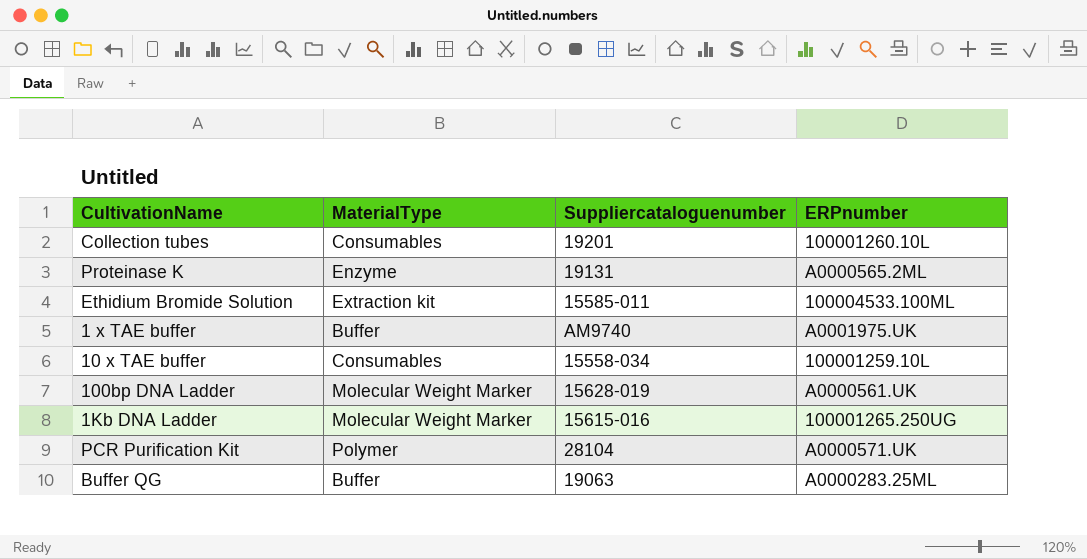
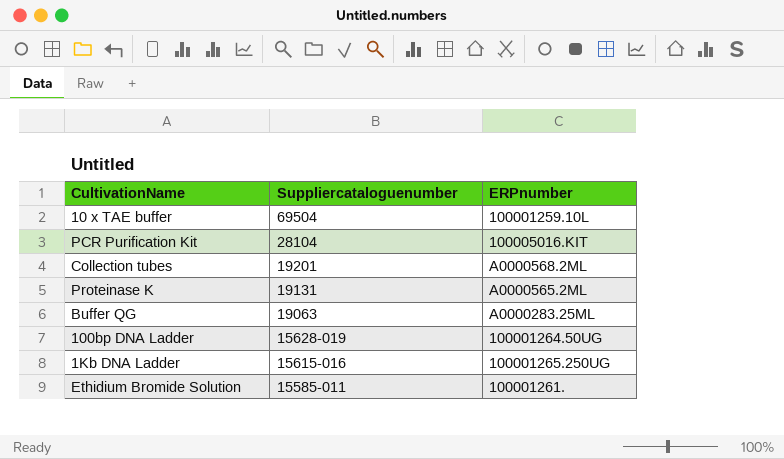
row order: none -> Suppliercataloguenumber descending
column MaterialType | position: 2 -> none
row 1 x TAE buffer: Buffer | AM9740 | A0001975.UK -> none
10 x TAE buffer | Suppliercataloguenumber: 15558-034 -> 69504
PCR Purification Kit | ERPnumber: A0000571.UK -> 100005016.KIT
Collection tubes | ERPnumber: 100001260.10L -> A0000568.2ML
100bp DNA Ladder | ERPnumber: A0000561.UK -> 100001264.50UG
Ethidium Bromide Solution | ERPnumber: 100004533.100ML -> 100001261.

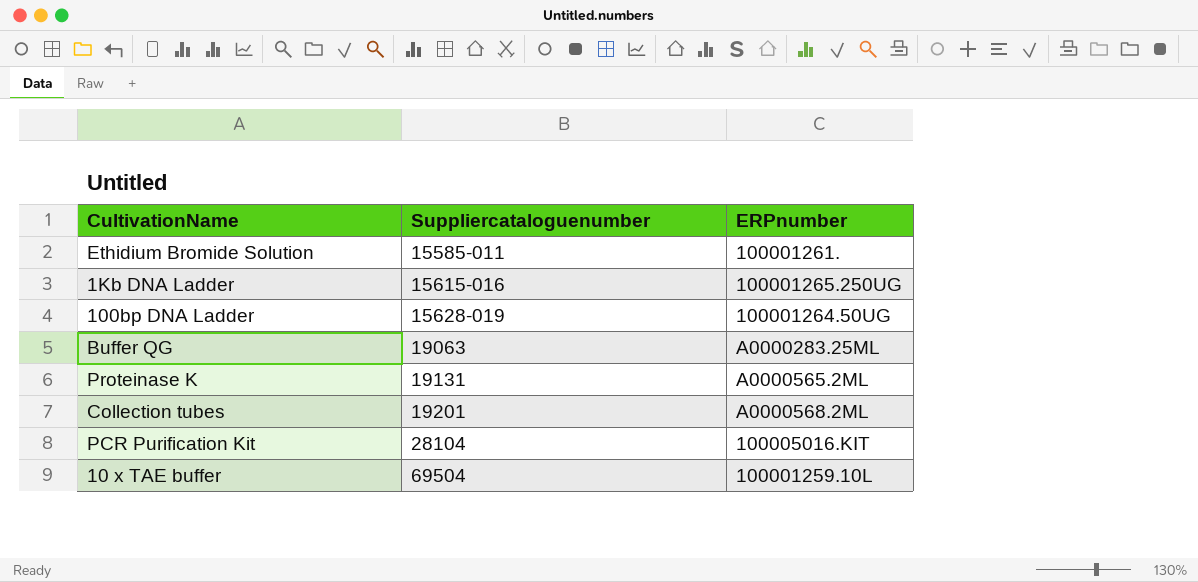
row order: Suppliercataloguenumber descending -> Suppliercataloguenumber ascending

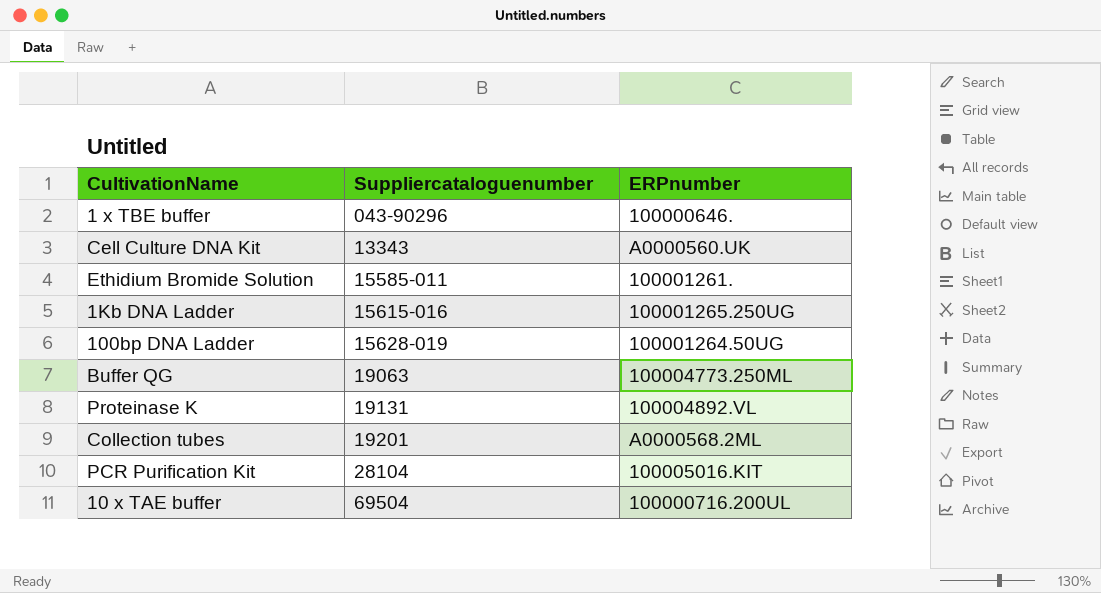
row 1 x TBE buffer: none -> 043-90296 | 100000646.
row Cell Culture DNA Kit: none -> 13343 | A0000560.UK
Buffer QG | ERPnumber: A0000283.25ML -> 100004773.250ML
Proteinase K | ERPnumber: A0000565.2ML -> 100004892.VL
10 x TAE buffer | ERPnumber: 100001259.10L -> 100000716.200UL

